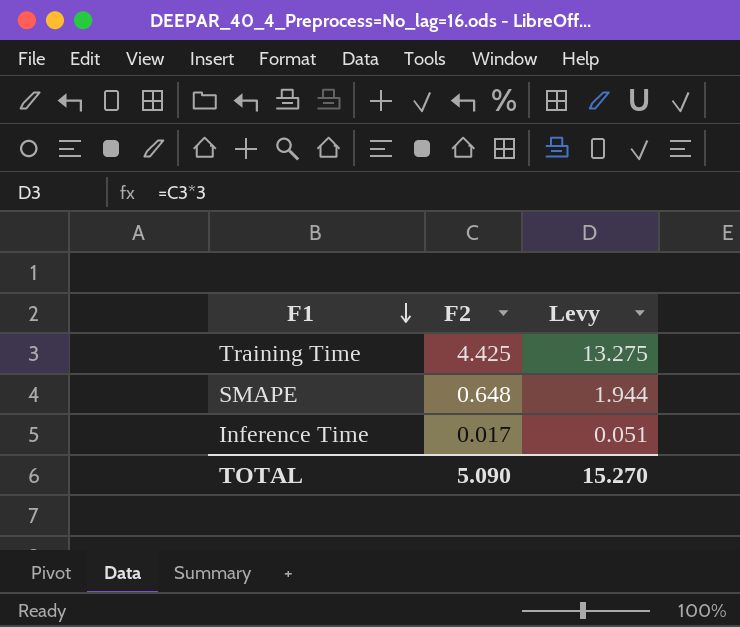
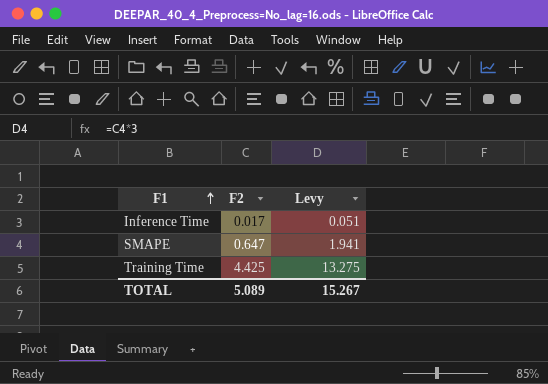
row order: F1 descending -> F1 ascending
SMAPE | F2: 0.648 -> 0.647
SMAPE | Levy: 1.944 -> 1.941
TOTAL | F2: 5.090 -> 5.089
TOTAL | Levy: 15.270 -> 15.267

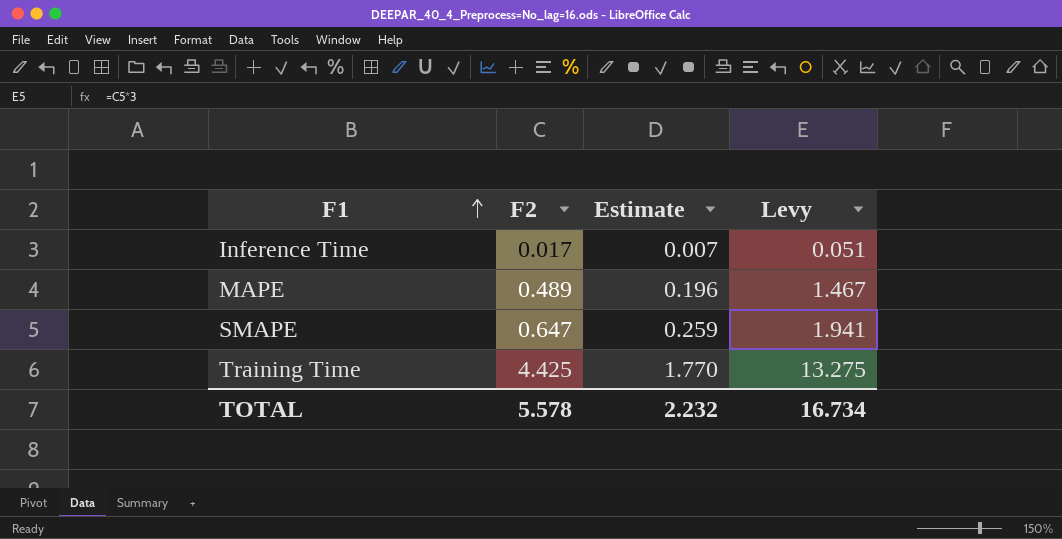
column Estimate | formula: none -> [F2] * 0.4
row MAPE: none -> 0.489 | 0.196 | 1.467
TOTAL | F2: 5.089 -> 5.578
TOTAL | Levy: 15.267 -> 16.734

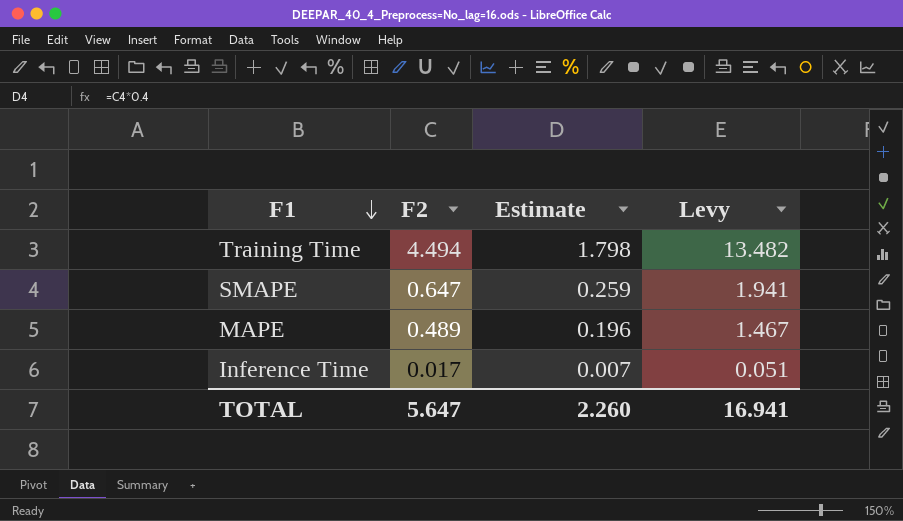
row order: F1 ascending -> F1 descending
Training Time | F2: 4.425 -> 4.494
Training Time | Estimate: 1.770 -> 1.798
Training Time | Levy: 13.275 -> 13.482
TOTAL | F2: 5.578 -> 5.647
TOTAL | Estimate: 2.232 -> 2.260
TOTAL | Levy: 16.734 -> 16.941

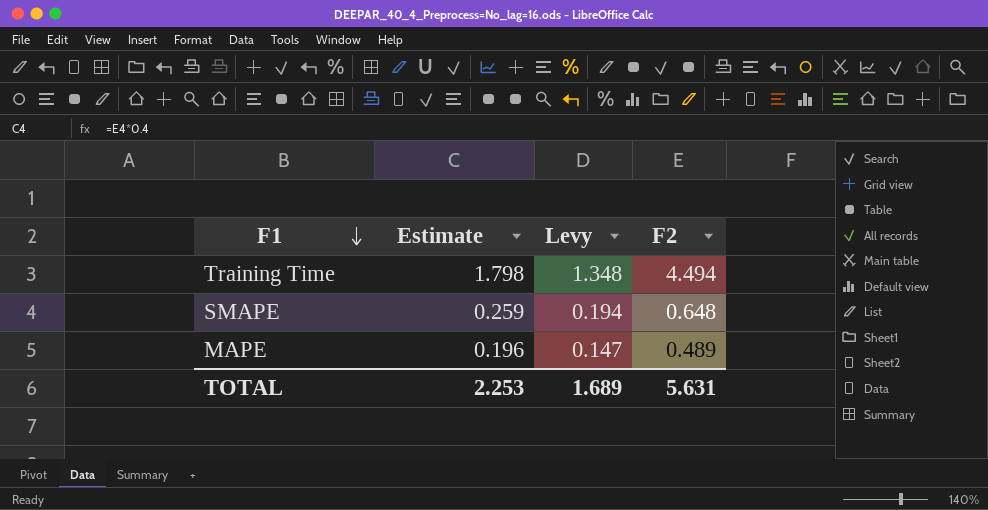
column Levy | formula: [F2] * 3 -> [F2] * 0.3
column F2 | position: 2 -> 4
row Inference Time: 0.017 | 0.007 | 0.051 -> none
SMAPE | F2: 0.647 -> 0.648
TOTAL | Estimate: 2.260 -> 2.253
TOTAL | Levy: 16.941 -> 1.689
TOTAL | F2: 5.647 -> 5.631

